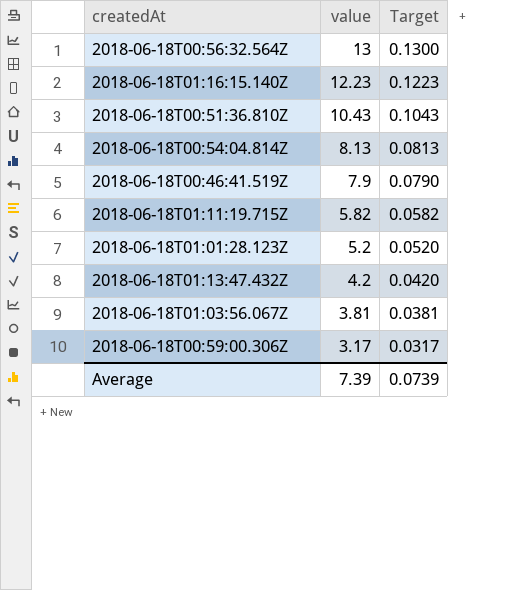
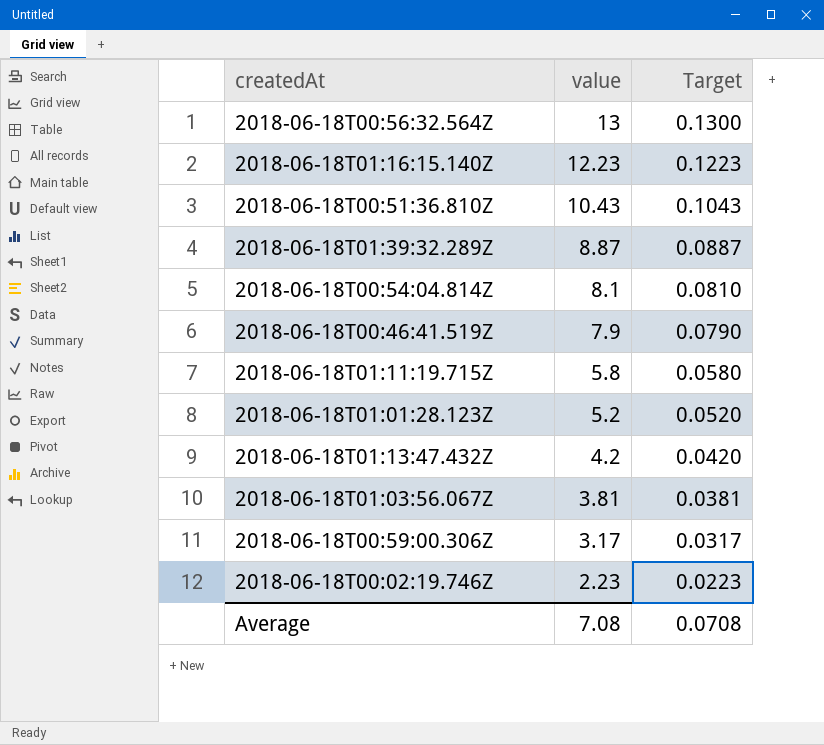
row 2018-06-18T01:39:32.289Z: none -> 8.87 | 0.0887
2018-06-18T00:54:04.814Z | value: 8.13 -> 8.1
2018-06-18T00:54:04.814Z | Target: 0.0813 -> 0.0810
2018-06-18T01:11:19.715Z | value: 5.82 -> 5.8
2018-06-18T01:11:19.715Z | Target: 0.0582 -> 0.0580
row 2018-06-18T00:02:19.746Z: none -> 2.23 | 0.0223
Average | value: 7.39 -> 7.08
Average | Target: 0.0739 -> 0.0708

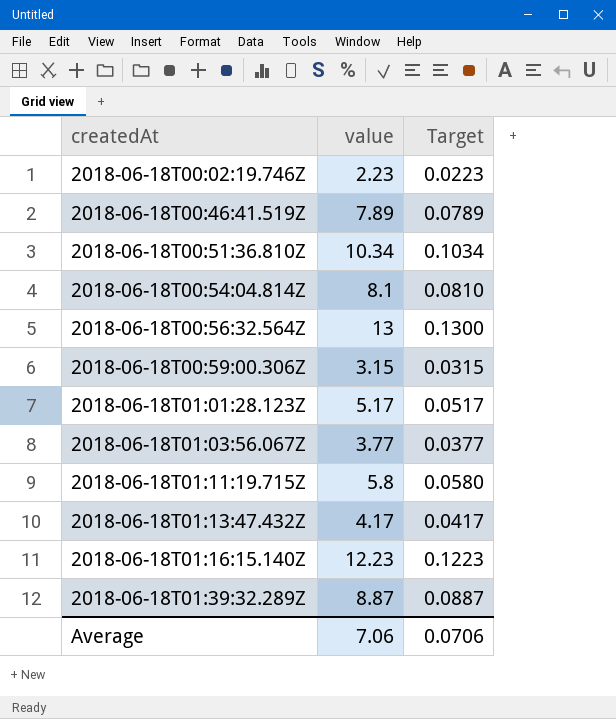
row order: value descending -> createdAt ascending
2018-06-18T00:46:41.519Z | value: 7.9 -> 7.89
2018-06-18T00:46:41.519Z | Target: 0.0790 -> 0.0789
2018-06-18T00:51:36.810Z | value: 10.43 -> 10.34
2018-06-18T00:51:36.810Z | Target: 0.1043 -> 0.1034
2018-06-18T00:59:00.306Z | value: 3.17 -> 3.15
2018-06-18T00:59:00.306Z | Target: 0.0317 -> 0.0315
2018-06-18T01:01:28.123Z | value: 5.2 -> 5.17
2018-06-18T01:01:28.123Z | Target: 0.0520 -> 0.0517
2018-06-18T01:03:56.067Z | value: 3.81 -> 3.77
2018-06-18T01:03:56.067Z | Target: 0.0381 -> 0.0377
2018-06-18T01:13:47.432Z | value: 4.2 -> 4.17
2018-06-18T01:13:47.432Z | Target: 0.0420 -> 0.0417
Average | value: 7.08 -> 7.06
Average | Target: 0.0708 -> 0.0706

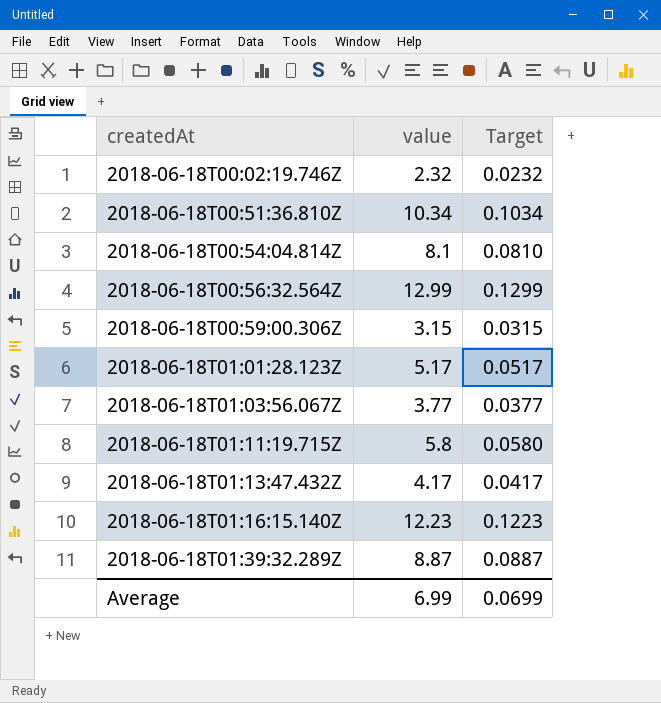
row 2018-06-18T00:46:41.519Z: 7.89 | 0.0789 -> none
2018-06-18T00:02:19.746Z | value: 2.23 -> 2.32
2018-06-18T00:02:19.746Z | Target: 0.0223 -> 0.0232
2018-06-18T00:56:32.564Z | value: 13 -> 12.99
2018-06-18T00:56:32.564Z | Target: 0.1300 -> 0.1299
Average | value: 7.06 -> 6.99
Average | Target: 0.0706 -> 0.0699

